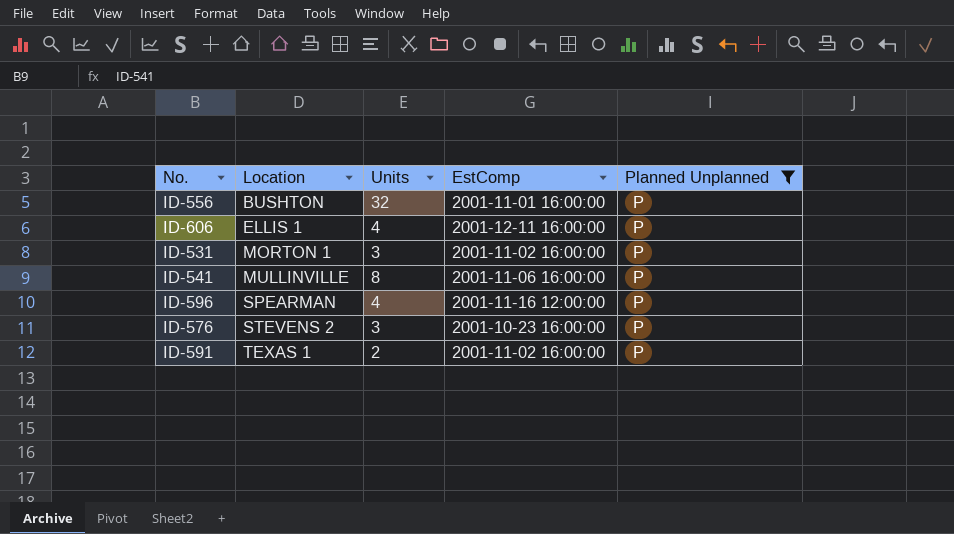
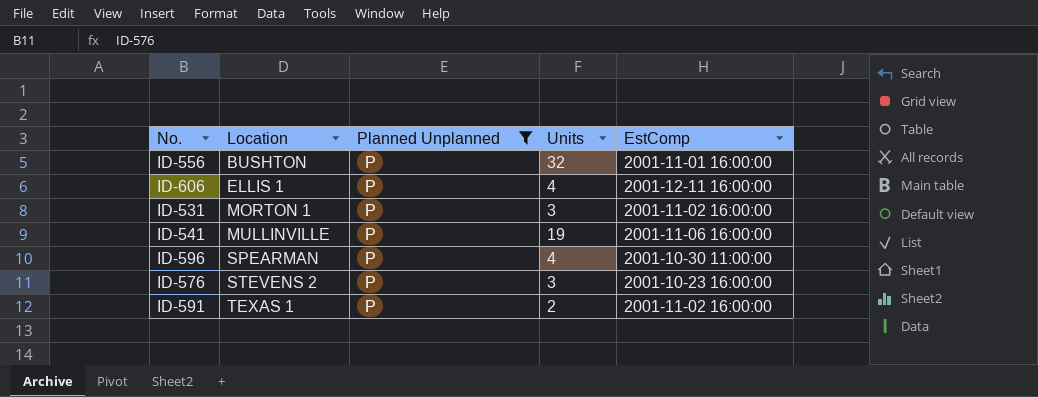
column Planned Unplanned | position: 5 -> 3
ID-541 | Units: 8 -> 19
ID-596 | EstComp: 2001-11-16 12:00:00 -> 2001-10-30 11:00:00

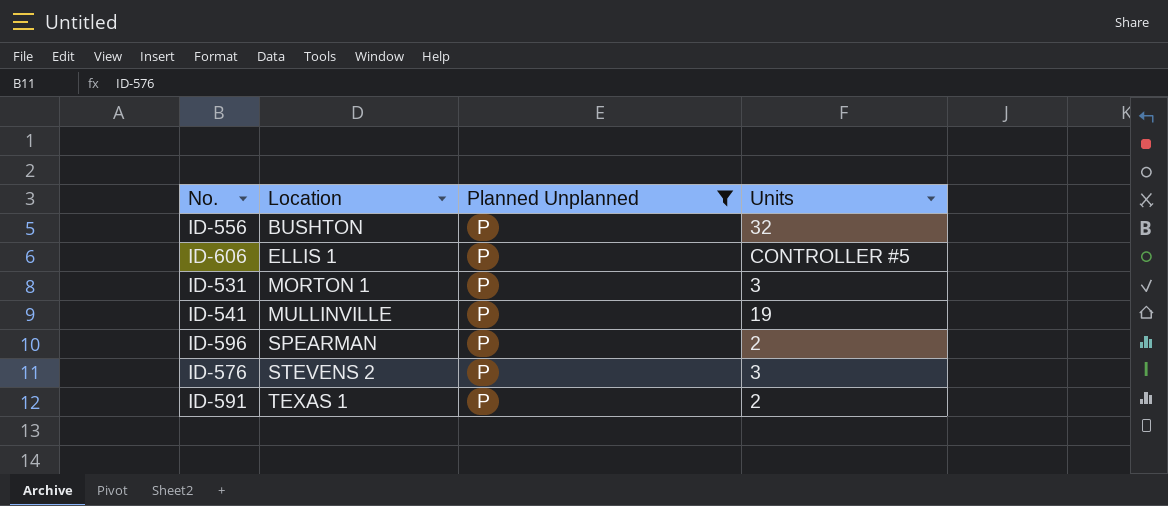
column EstComp | position: 5 -> none
ID-606 | Units: 4 -> CONTROLLER #5
ID-596 | Units: 4 -> 2

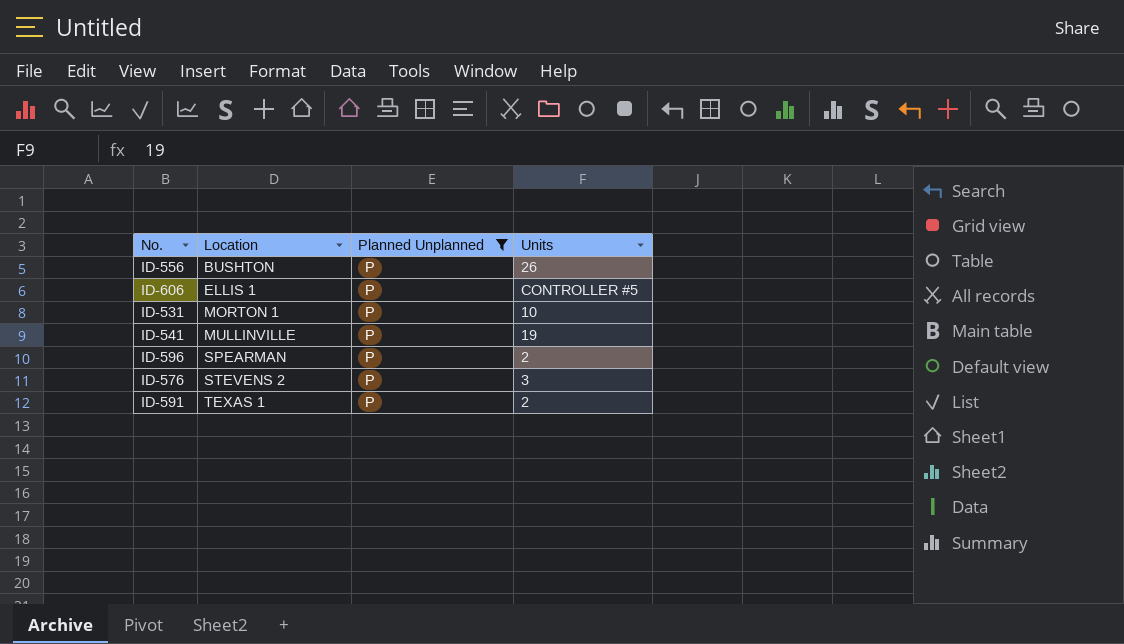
ID-556 | Units: 32 -> 26
ID-531 | Units: 3 -> 10

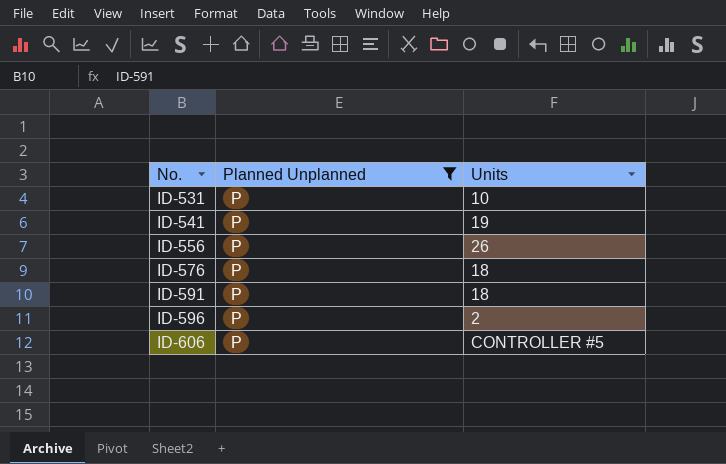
row order: Location ascending -> No. ascending
column Location | position: 2 -> none
ID-576 | Units: 3 -> 18
ID-591 | Units: 2 -> 18

